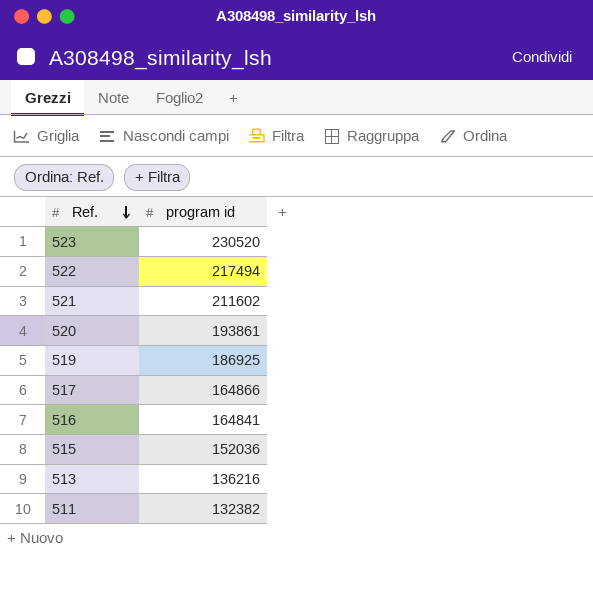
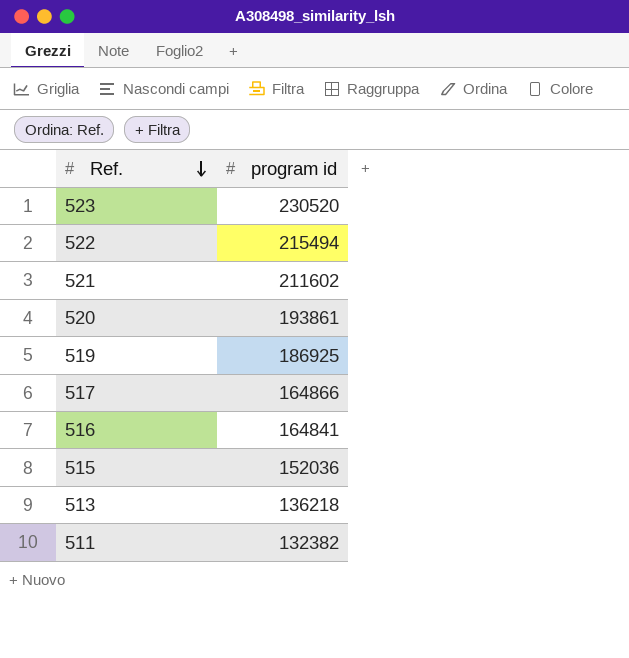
522 | program id: 217494 -> 215494
513 | program id: 136216 -> 136218

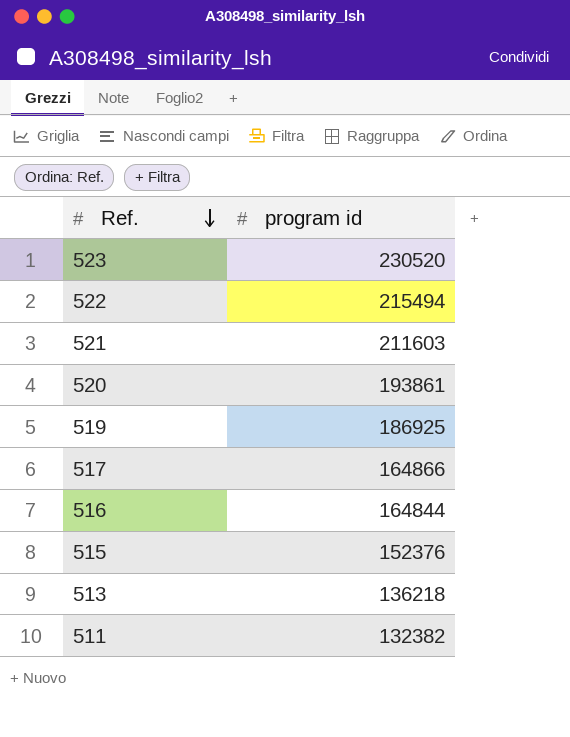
521 | program id: 211602 -> 211603
516 | program id: 164841 -> 164844
515 | program id: 152036 -> 152376

